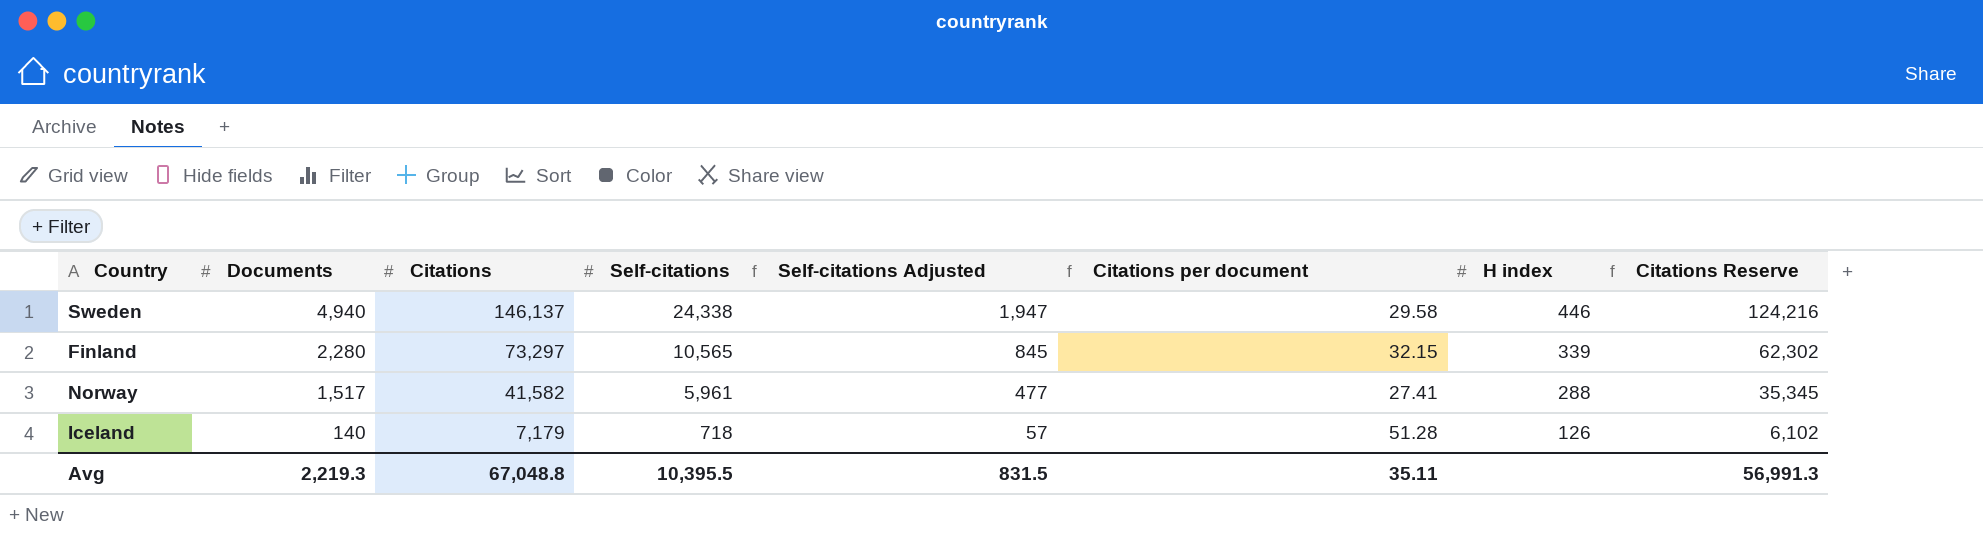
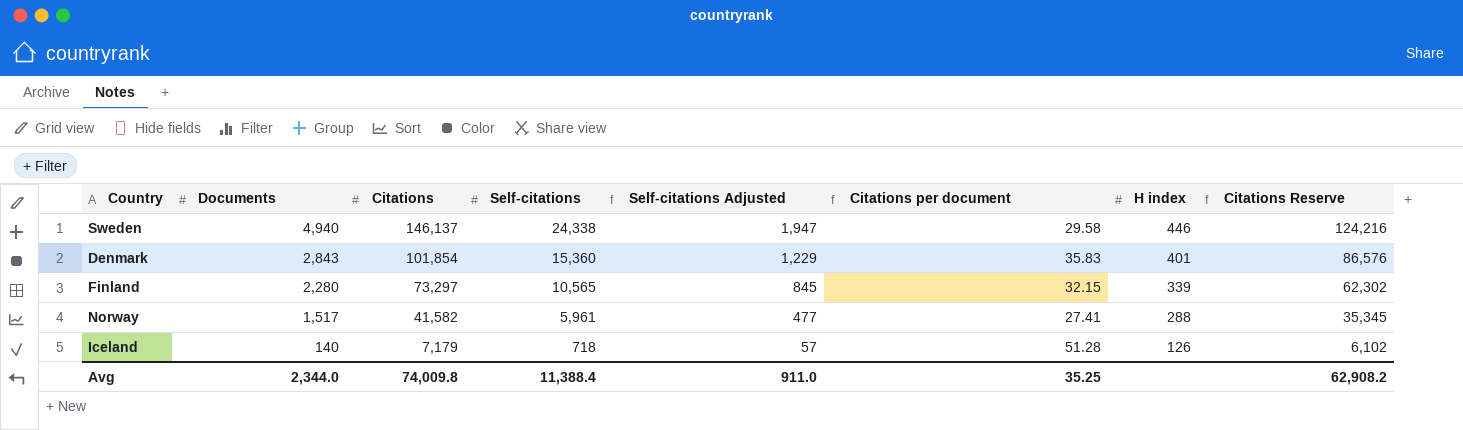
row Denmark: none -> 2,843 | 101,854 | 15,360 | 1,229 | 35.83 | 401 | 86,576
Avg | Documents: 2,219.3 -> 2,344.0
Avg | Citations: 67,048.8 -> 74,009.8
Avg | Self-citations: 10,395.5 -> 11,388.4
Avg | Self-citations Adjusted: 831.5 -> 911.0
Avg | Citations per document: 35.11 -> 35.25
Avg | Citations Reserve: 56,991.3 -> 62,908.2

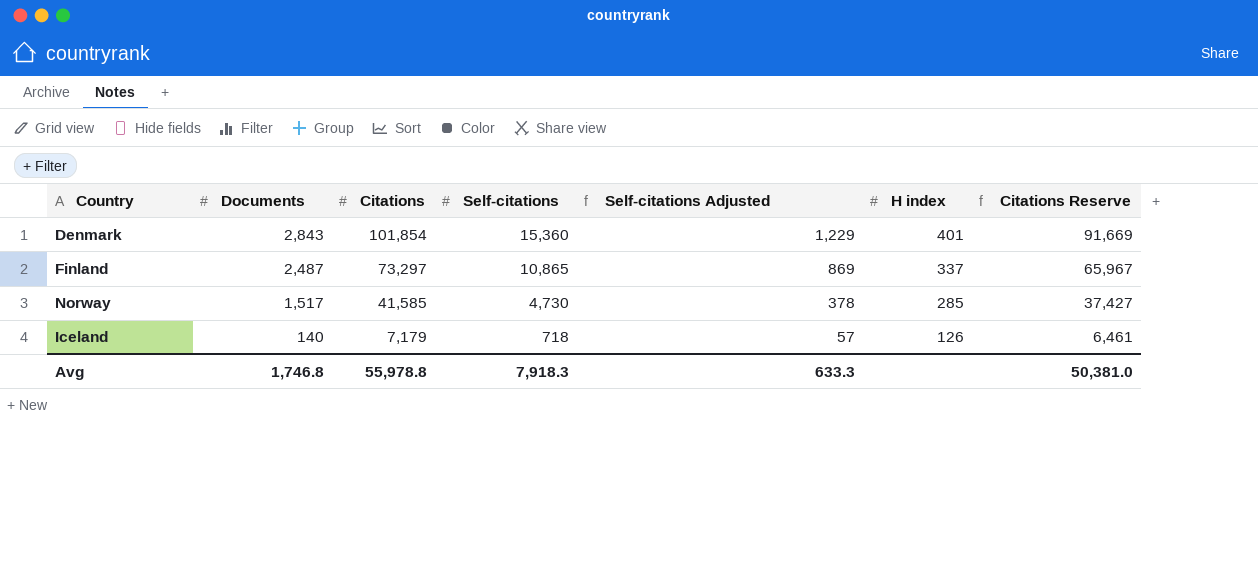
column Citations per document | formula: [Citations] / [Documents] -> none
column Citations Reserve | formula: [Citations] * 0.85 -> [Citations] * 0.9
row Sweden: 4,940 | 146,137 | 24,338 | 1,947 | 29.58 | 446 | 124,216 -> none
Finland | Documents: 2,280 -> 2,487
Finland | Self-citations: 10,565 -> 10,865
Finland | Self-citations Adjusted: 845 -> 869
Finland | H index: 339 -> 337
Norway | Citations: 41,582 -> 41,585
Norway | Self-citations: 5,961 -> 4,730
Norway | Self-citations Adjusted: 477 -> 378
Norway | H index: 288 -> 285
Avg | Documents: 2,344.0 -> 1,746.8
Avg | Citations: 74,009.8 -> 55,978.8
Avg | Self-citations: 11,388.4 -> 7,918.3
Avg | Self-citations Adjusted: 911.0 -> 633.3
Avg | Citations Reserve: 62,908.2 -> 50,381.0

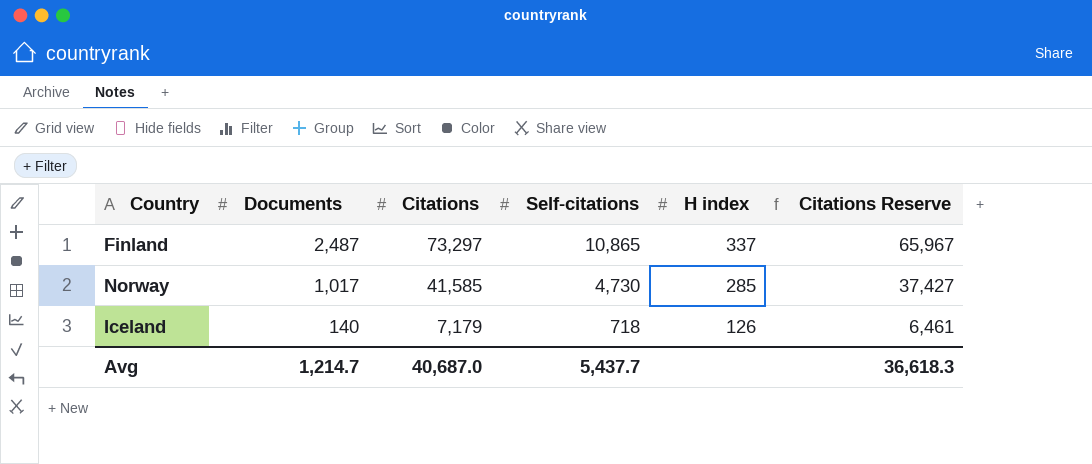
column Self-citations Adjusted | formula: [Self-citations] * 0.08 -> none
row Denmark: 2,843 | 101,854 | 15,360 | 1,229 | 401 | 91,669 -> none
Norway | Documents: 1,517 -> 1,017
Avg | Documents: 1,746.8 -> 1,214.7
Avg | Citations: 55,978.8 -> 40,687.0
Avg | Self-citations: 7,918.3 -> 5,437.7
Avg | Citations Reserve: 50,381.0 -> 36,618.3

